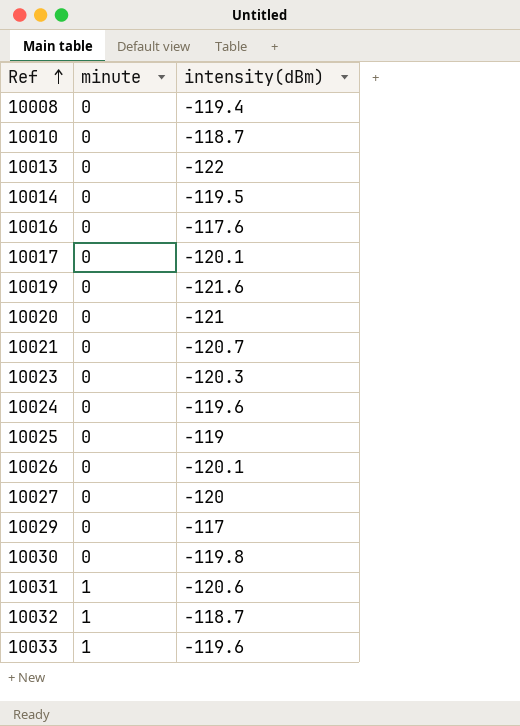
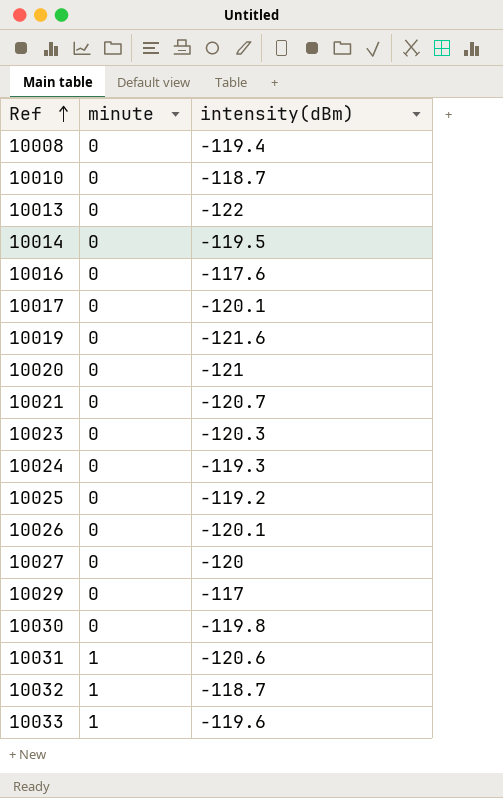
10024 | intensity(dBm): -119.6 -> -119.3
10025 | intensity(dBm): -119 -> -119.2

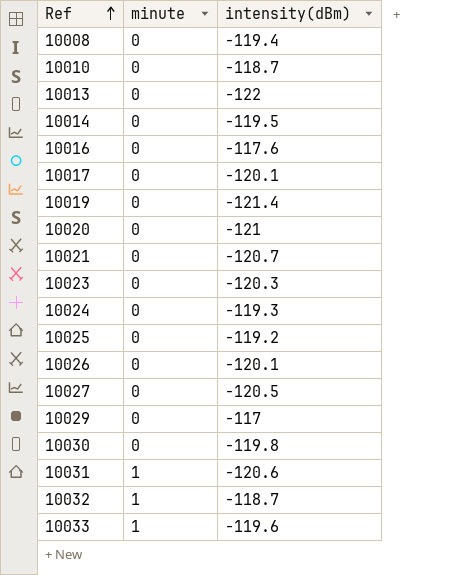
10019 | intensity(dBm): -121.6 -> -121.4
10027 | intensity(dBm): -120 -> -120.5

